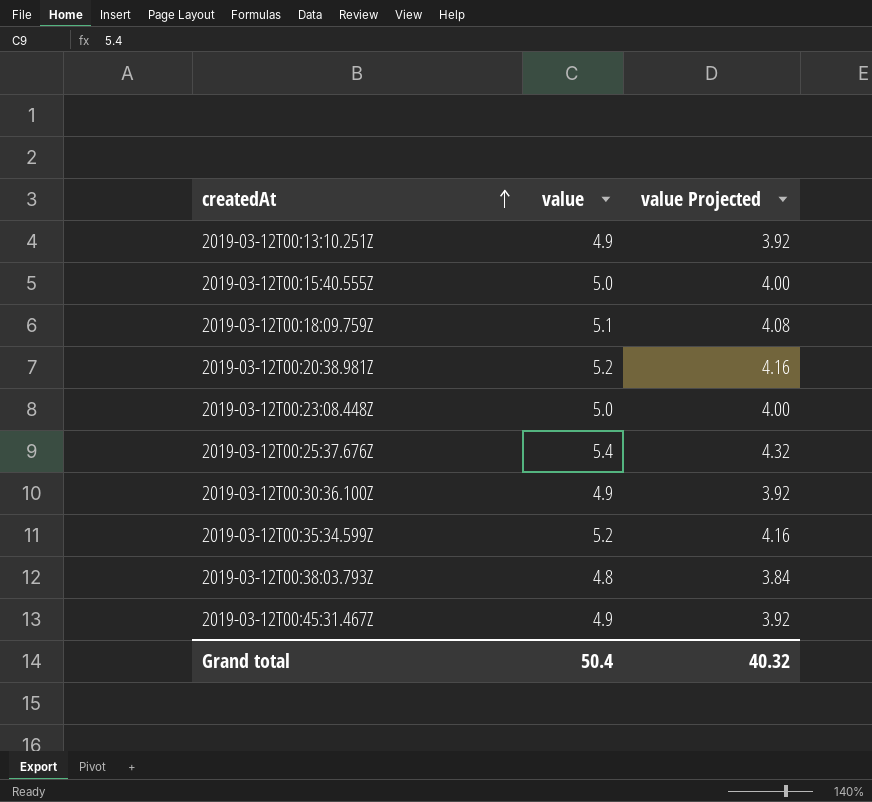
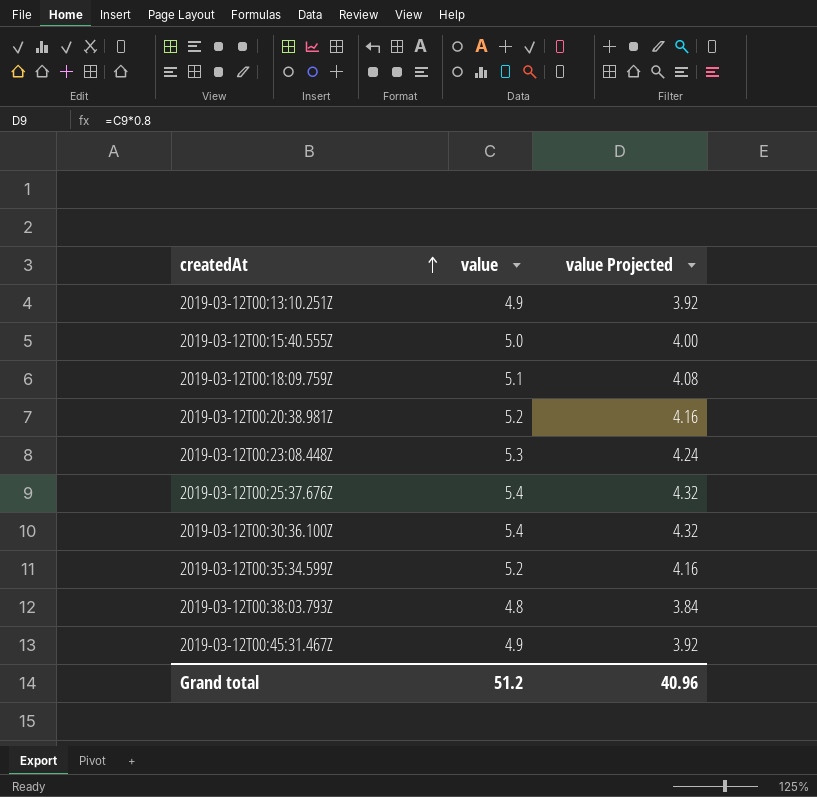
2019-03-12T00:23:08.448Z | value: 5.0 -> 5.3
2019-03-12T00:23:08.448Z | value Projected: 4.00 -> 4.24
2019-03-12T00:30:36.100Z | value: 4.9 -> 5.4
2019-03-12T00:30:36.100Z | value Projected: 3.92 -> 4.32
Grand total | value: 50.4 -> 51.2
Grand total | value Projected: 40.32 -> 40.96

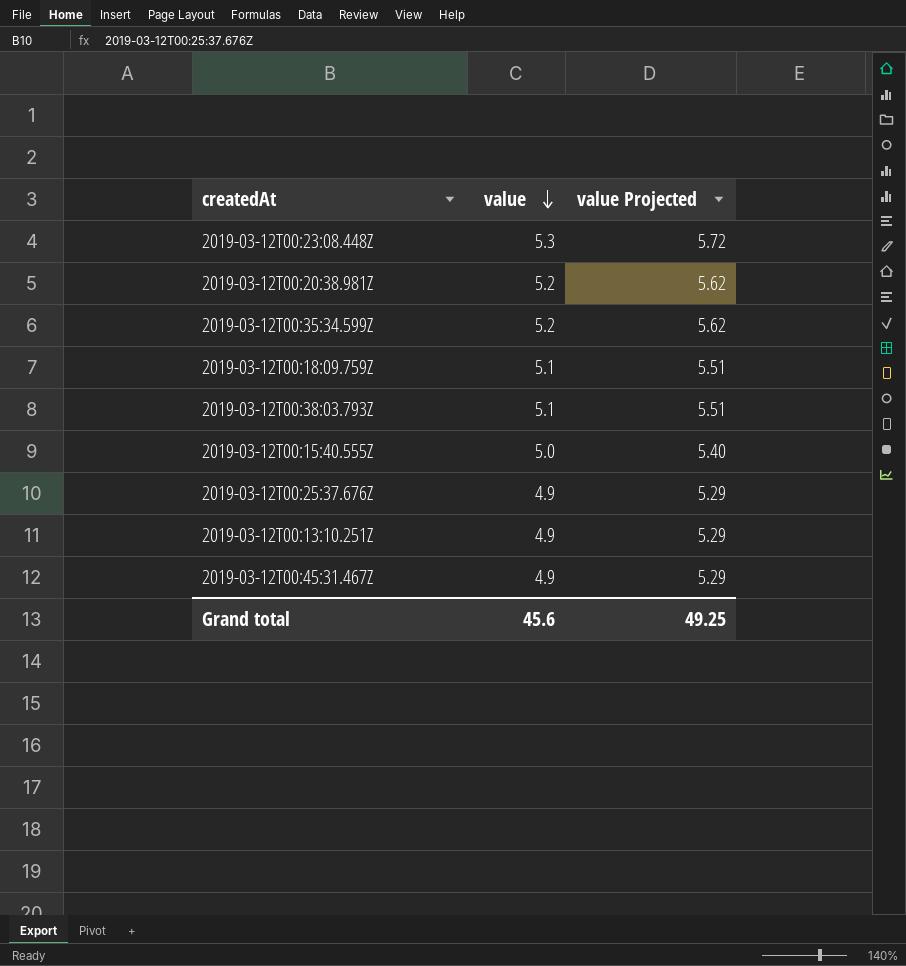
row order: createdAt ascending -> value descending
column value Projected | formula: [value] * 0.8 -> [value] * 1.08
row 2019-03-12T00:30:36.100Z: 5.4 | 4.32 -> none
2019-03-12T00:38:03.793Z | value: 4.8 -> 5.1
2019-03-12T00:25:37.676Z | value: 5.4 -> 4.9
Grand total | value: 51.2 -> 45.6
Grand total | value Projected: 40.96 -> 49.25

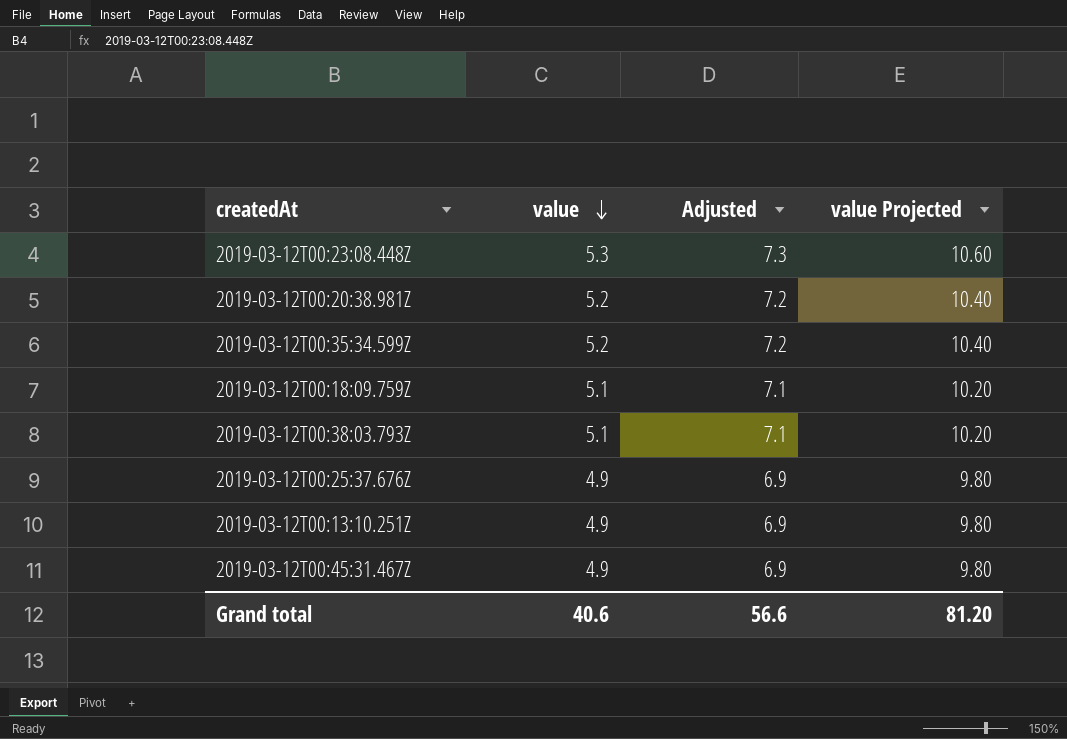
column Adjusted | formula: none -> [value] + 2
column value Projected | formula: [value] * 1.08 -> [value] * 2
row 2019-03-12T00:15:40.555Z: 5.0 | 5.40 -> none
Grand total | value: 45.6 -> 40.6
Grand total | value Projected: 49.25 -> 81.20

